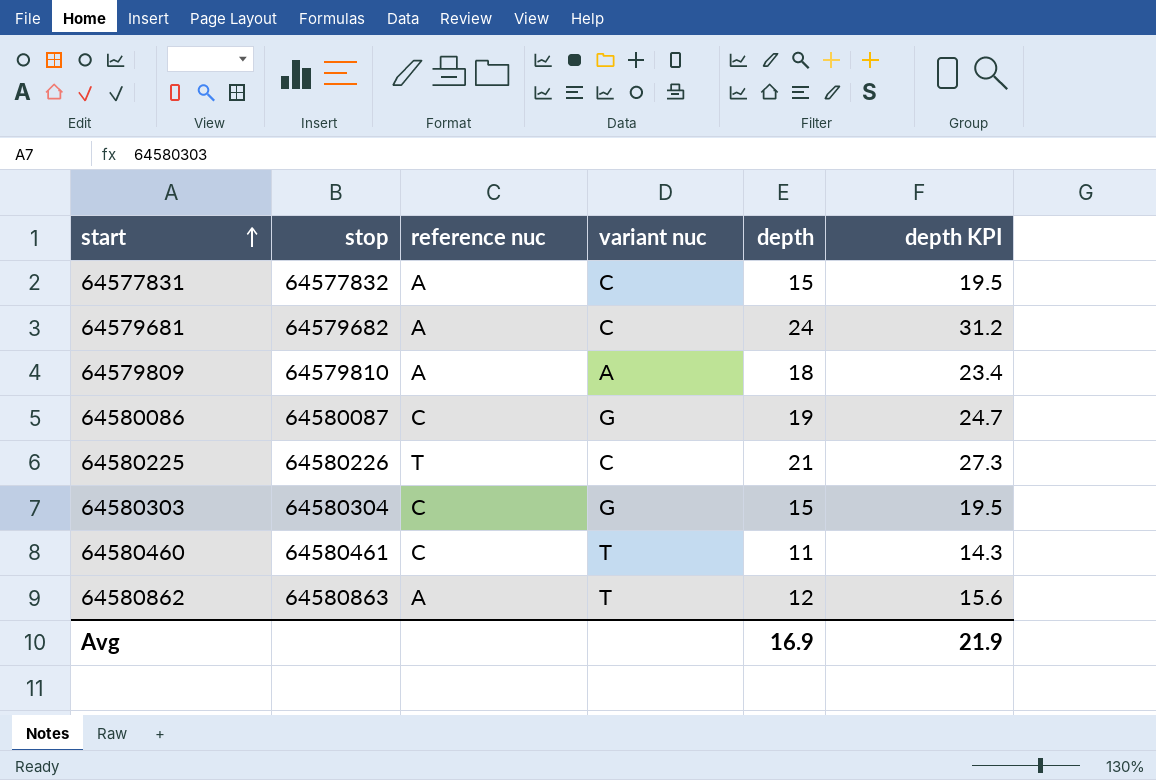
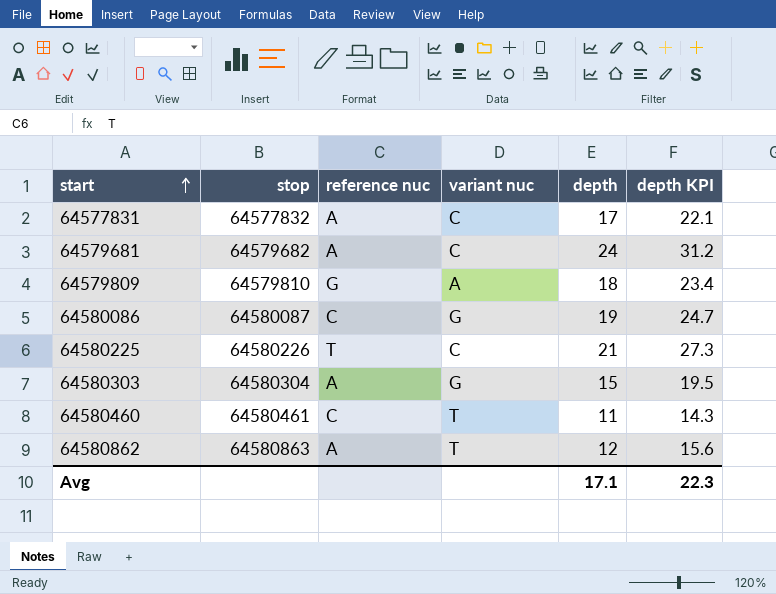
64577831 | depth: 15 -> 17
64577831 | depth KPI: 19.5 -> 22.1
64579809 | reference nuc: A -> G
64580303 | reference nuc: C -> A
Avg | depth: 16.9 -> 17.1
Avg | depth KPI: 21.9 -> 22.3

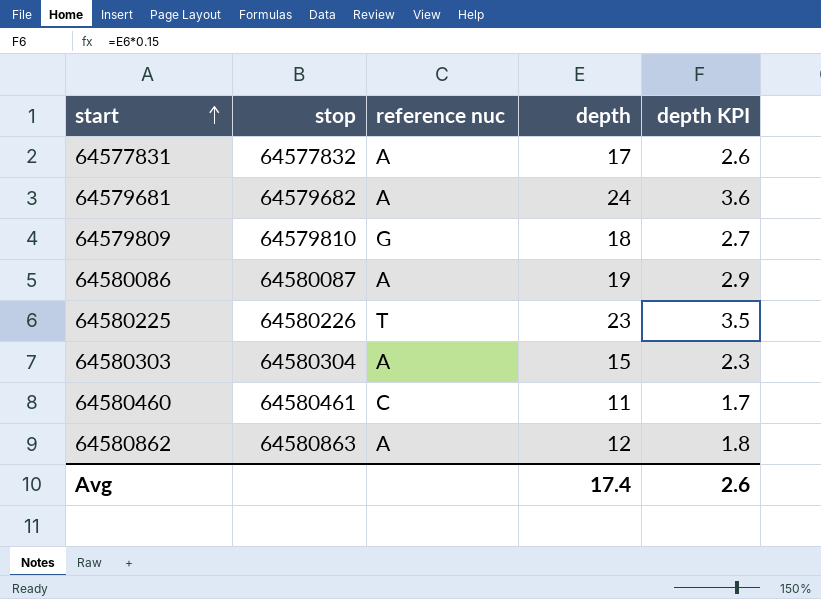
column variant nuc | position: 4 -> none
column depth KPI | formula: [depth] * 1.3 -> [depth] * 0.15
64580086 | reference nuc: C -> A
64580225 | depth: 21 -> 23
Avg | depth: 17.1 -> 17.4
Avg | depth KPI: 22.3 -> 2.6

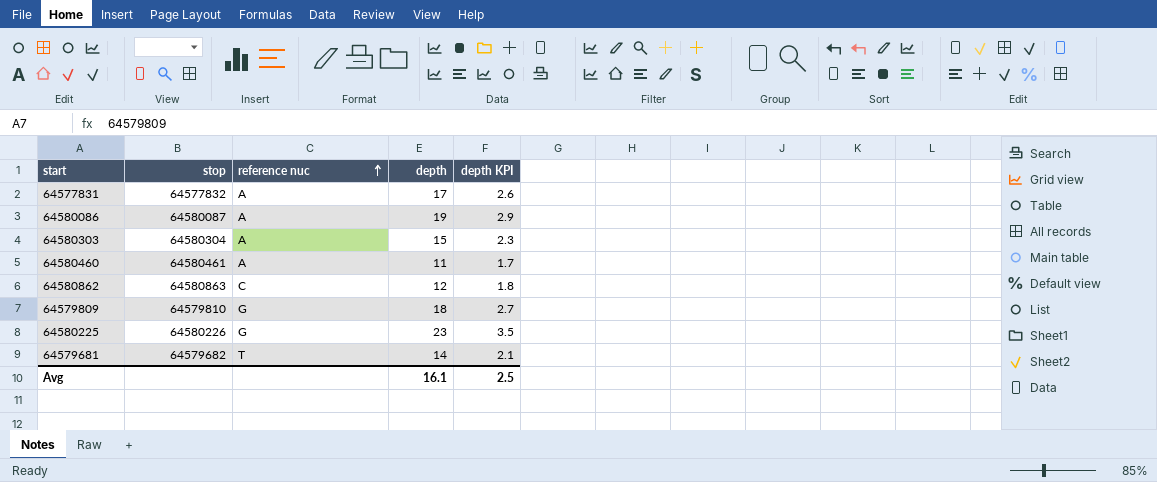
row order: start ascending -> reference nuc ascending
64580460 | reference nuc: C -> A
64580862 | reference nuc: A -> C
64580225 | reference nuc: T -> G
64579681 | reference nuc: A -> T
64579681 | depth: 24 -> 14
64579681 | depth KPI: 3.6 -> 2.1
Avg | depth: 17.4 -> 16.1
Avg | depth KPI: 2.6 -> 2.5

